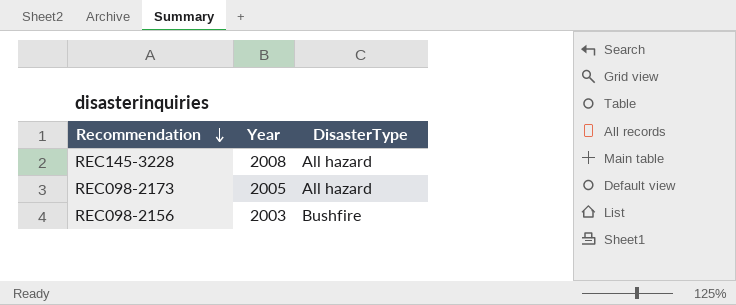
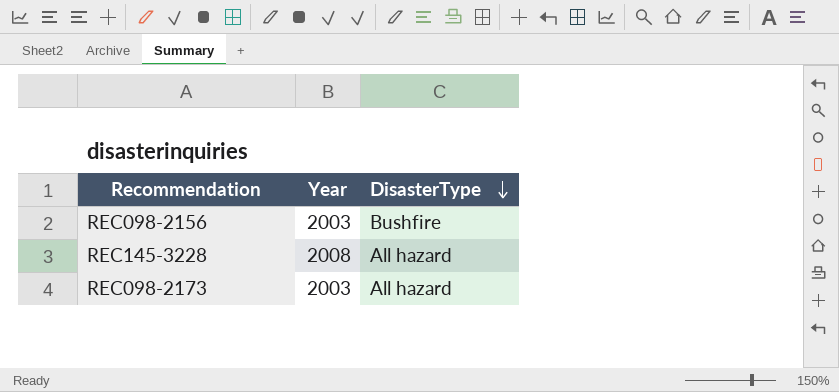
row order: Recommendation descending -> DisasterType descending
REC098-2173 | Year: 2005 -> 2003

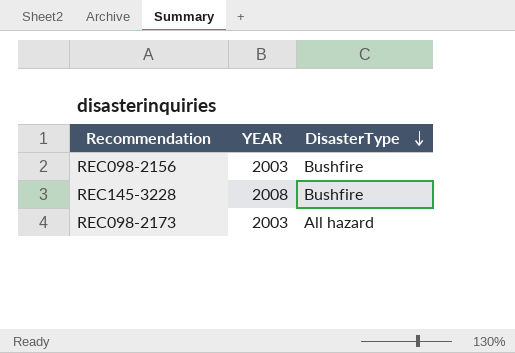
column name: Year -> YEAR
REC145-3228 | DisasterType: All hazard -> Bushfire

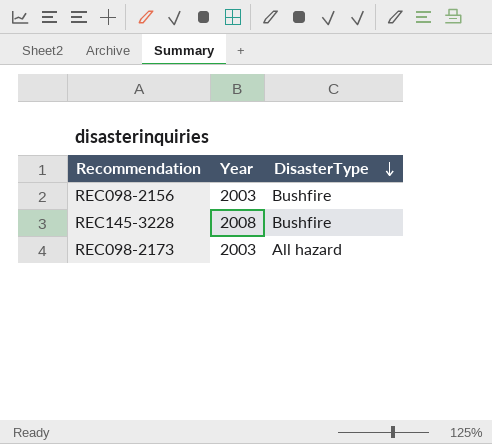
column name: YEAR -> Year

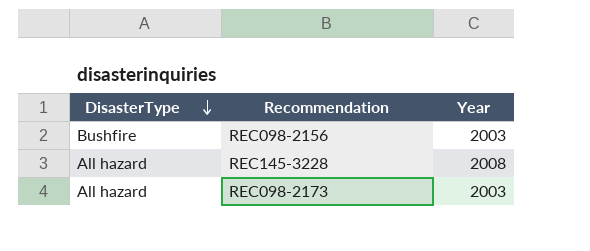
column DisasterType | position: 3 -> 1
REC145-3228 | DisasterType: Bushfire -> All hazard

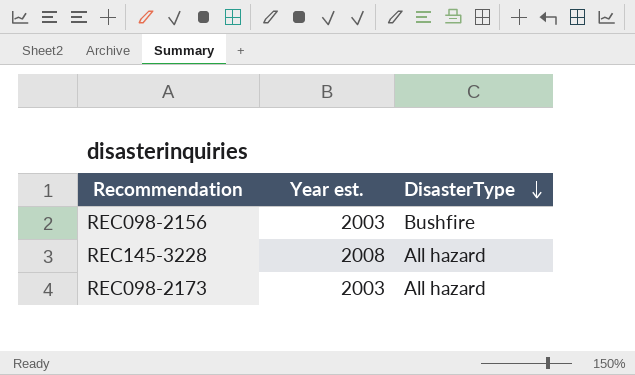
column name: Year -> Year est.
column DisasterType | position: 1 -> 3

